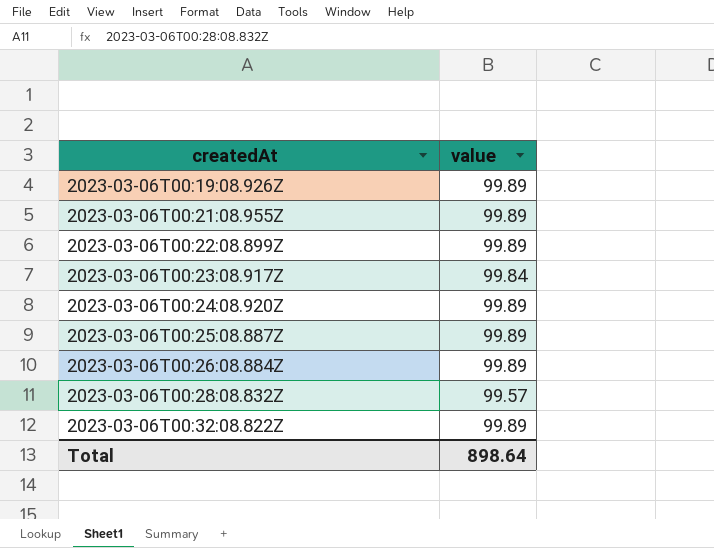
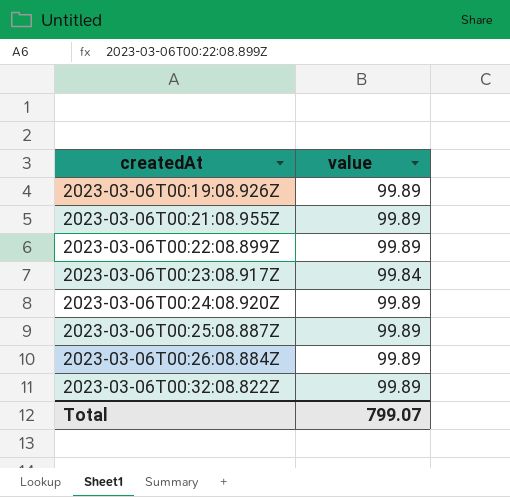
row 2023-03-06T00:28:08.832Z: 99.57 -> none
Total | value: 898.64 -> 799.07

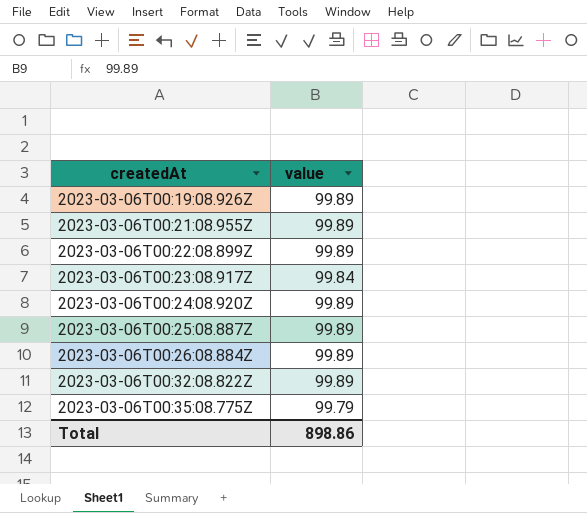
row 2023-03-06T00:35:08.775Z: none -> 99.79
Total | value: 799.07 -> 898.86

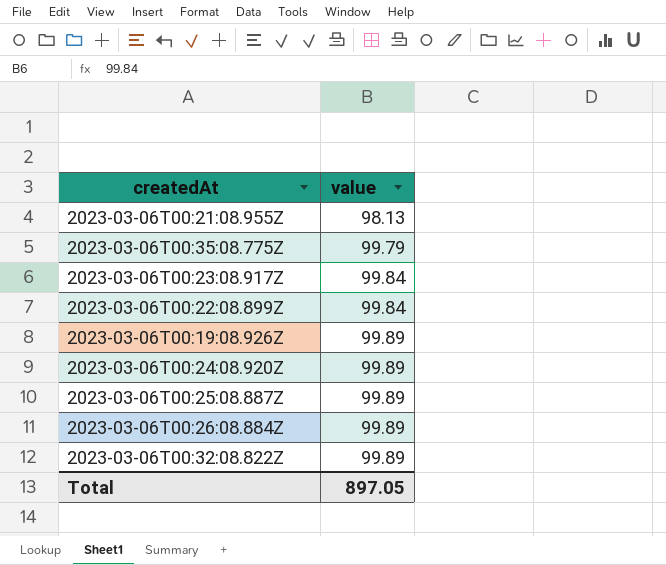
row order: createdAt ascending -> value ascending
2023-03-06T00:21:08.955Z | value: 99.89 -> 98.13
2023-03-06T00:22:08.899Z | value: 99.89 -> 99.84
Total | value: 898.86 -> 897.05

